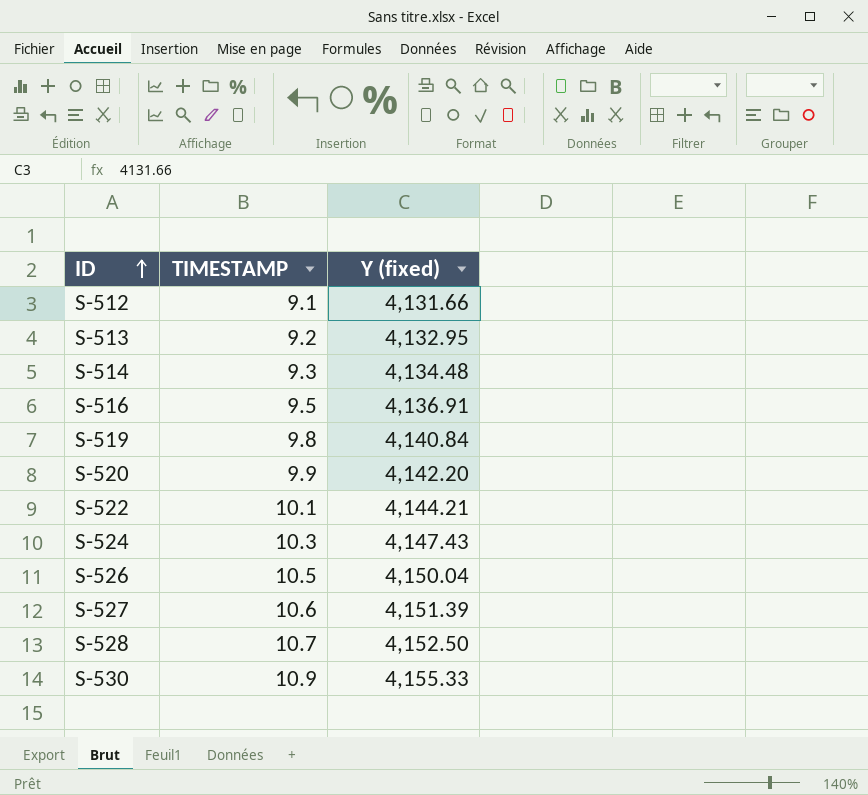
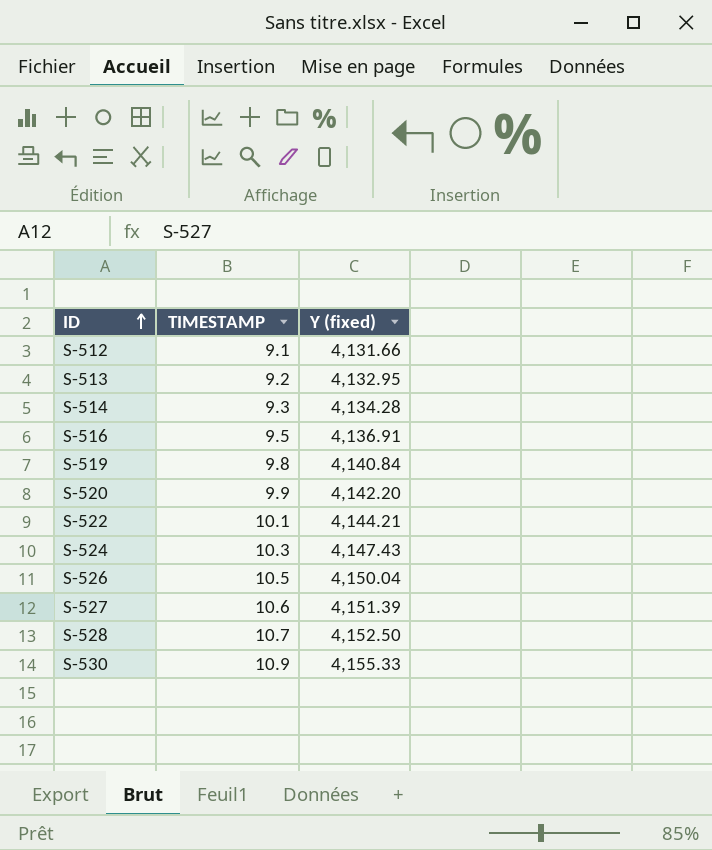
S-514 | Y (fixed): 4,134.48 -> 4,134.28

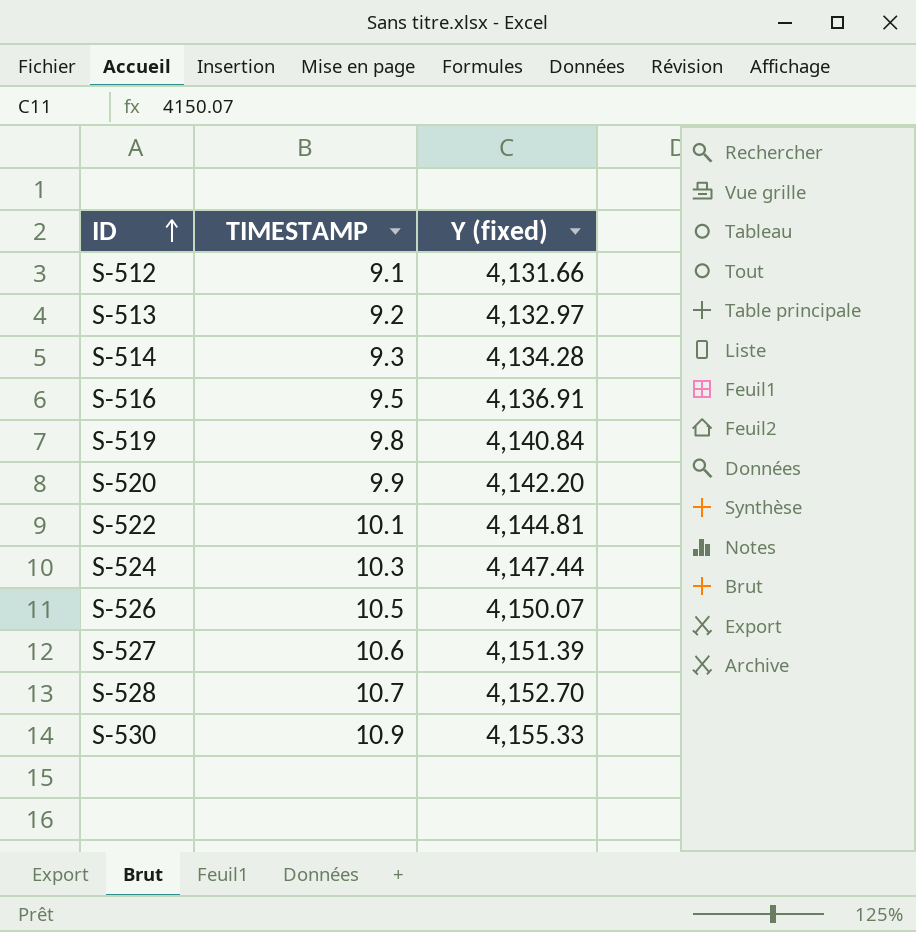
S-513 | Y (fixed): 4,132.95 -> 4,132.97
S-522 | Y (fixed): 4,144.21 -> 4,144.81
S-524 | Y (fixed): 4,147.43 -> 4,147.44
S-526 | Y (fixed): 4,150.04 -> 4,150.07
S-528 | Y (fixed): 4,152.50 -> 4,152.70

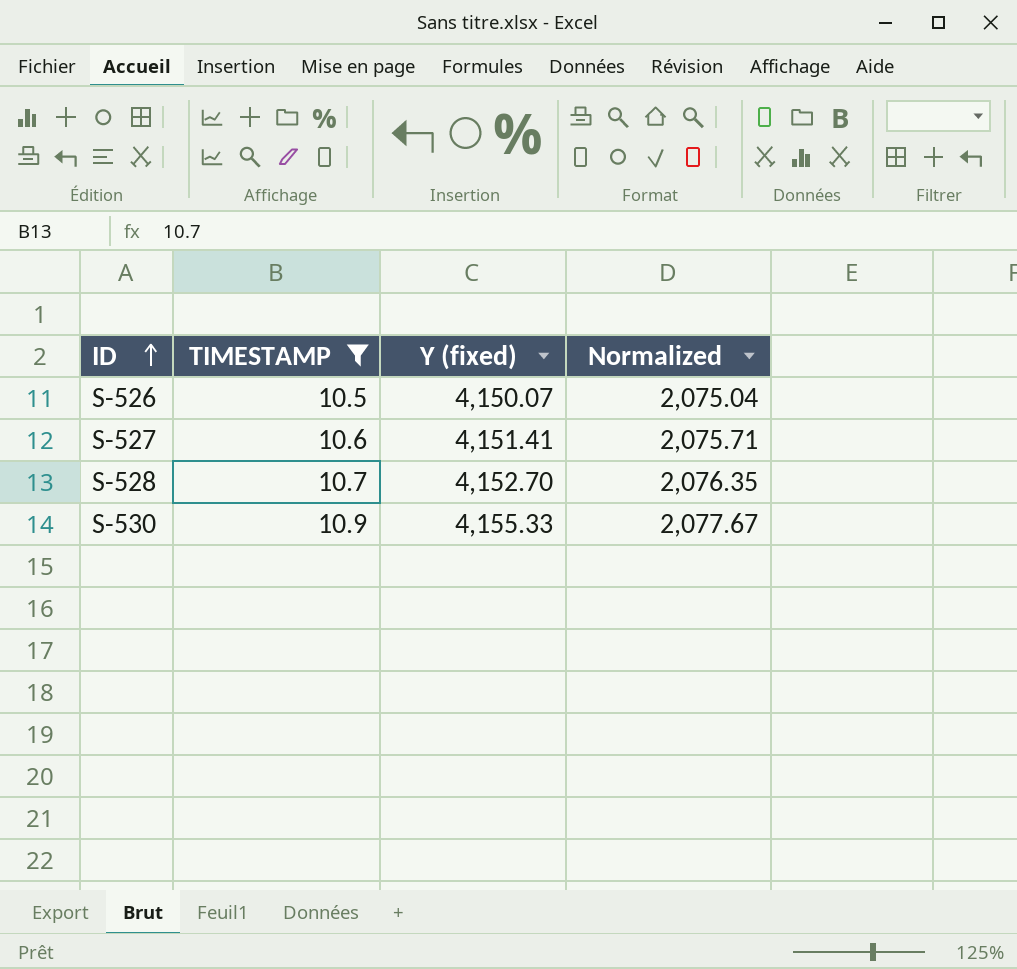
filter: none -> TIMESTAMP >= 10.5
column Normalized | formula: none -> [Y (fixed)] * 0.5
S-527 | Y (fixed): 4,151.39 -> 4,151.41

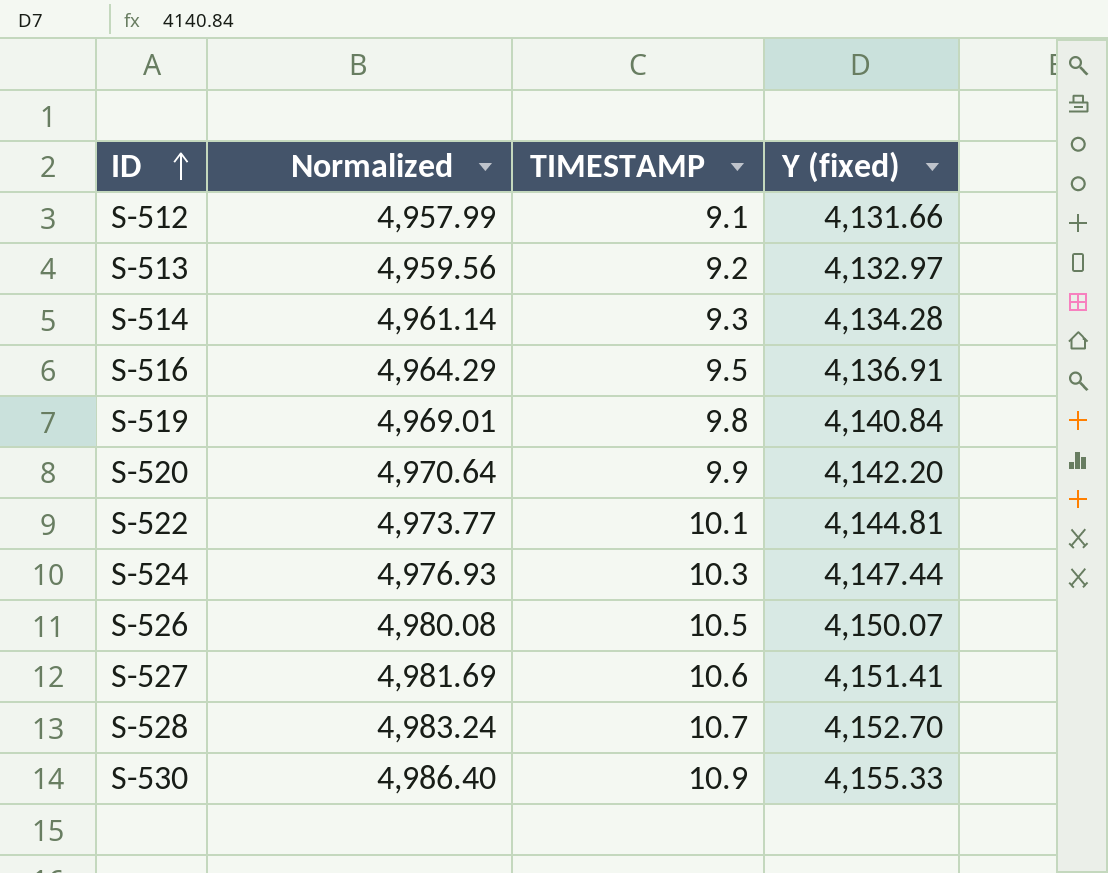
filter: TIMESTAMP >= 10.5 -> none
column Normalized | formula: [Y (fixed)] * 0.5 -> [Y (fixed)] * 1.2
column Normalized | position: 4 -> 2

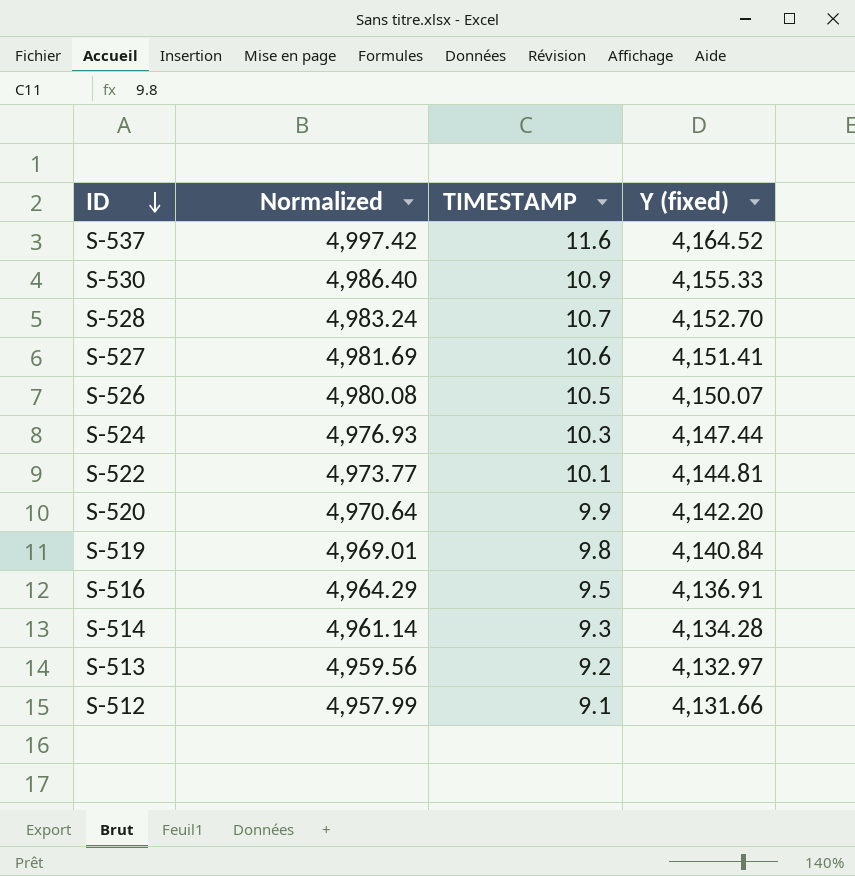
row order: ID ascending -> ID descending
row S-537: none -> 4,997.42 | 11.6 | 4,164.52

